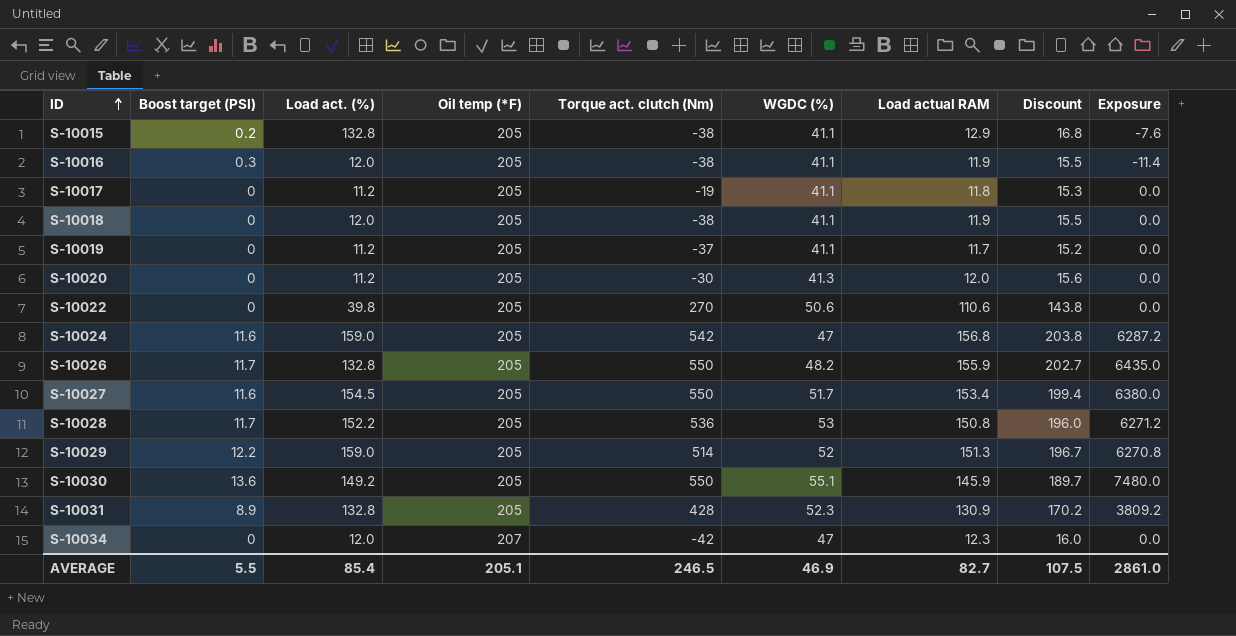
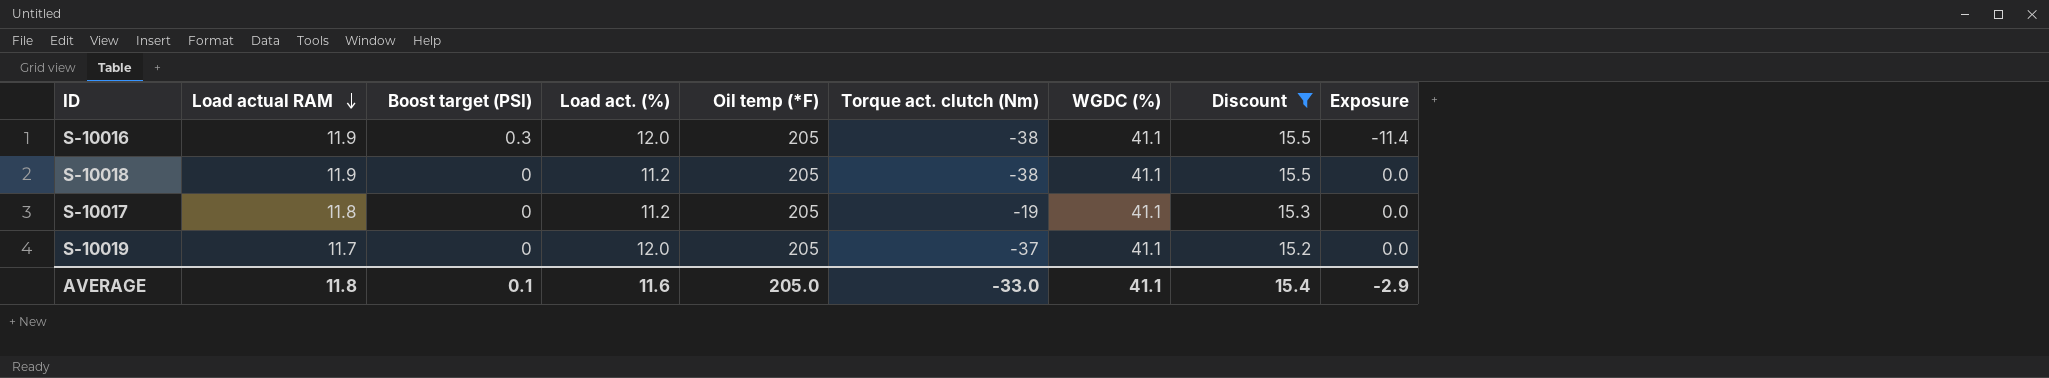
filter: none -> Discount <= 15.5
row order: ID ascending -> Load actual RAM descending
column Load actual RAM | position: 7 -> 2
S-10018 | Load act. (%): 12.0 -> 11.2
S-10019 | Load act. (%): 11.2 -> 12.0
AVERAGE | Load actual RAM: 82.7 -> 11.8
AVERAGE | Boost target (PSI): 5.5 -> 0.1
AVERAGE | Load act. (%): 85.4 -> 11.6
AVERAGE | Oil temp (*F): 205.1 -> 205.0
AVERAGE | Torque act. clutch (Nm): 246.5 -> -33.0
AVERAGE | WGDC (%): 46.9 -> 41.1
AVERAGE | Discount: 107.5 -> 15.4
AVERAGE | Exposure: 2861.0 -> -2.9

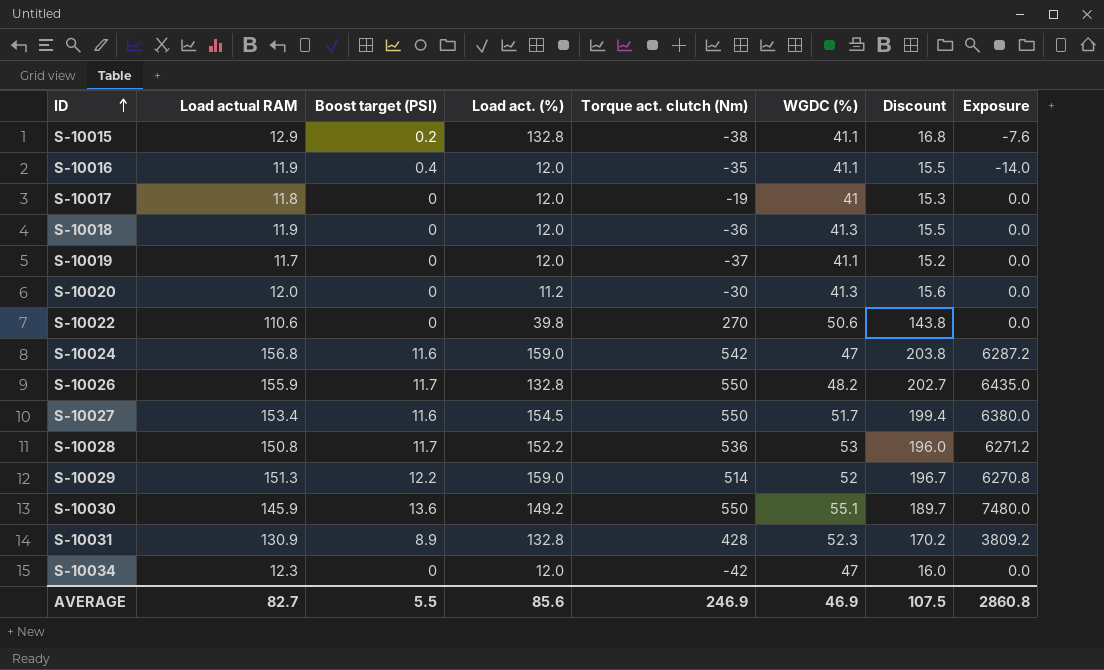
filter: Discount <= 15.5 -> none
row order: Load actual RAM descending -> ID ascending
column Oil temp (*F) | position: 5 -> none
S-10016 | Boost target (PSI): 0.3 -> 0.4
S-10016 | Torque act. clutch (Nm): -38 -> -35
S-10016 | Exposure: -11.4 -> -14.0
S-10017 | Load act. (%): 11.2 -> 12.0
S-10017 | WGDC (%): 41.1 -> 41
S-10018 | Load act. (%): 11.2 -> 12.0
S-10018 | Torque act. clutch (Nm): -38 -> -36
S-10018 | WGDC (%): 41.1 -> 41.3
AVERAGE | Load actual RAM: 11.8 -> 82.7
AVERAGE | Boost target (PSI): 0.1 -> 5.5
AVERAGE | Load act. (%): 11.6 -> 85.6
AVERAGE | Torque act. clutch (Nm): -33.0 -> 246.9
AVERAGE | WGDC (%): 41.1 -> 46.9
AVERAGE | Discount: 15.4 -> 107.5
AVERAGE | Exposure: -2.9 -> 2860.8

